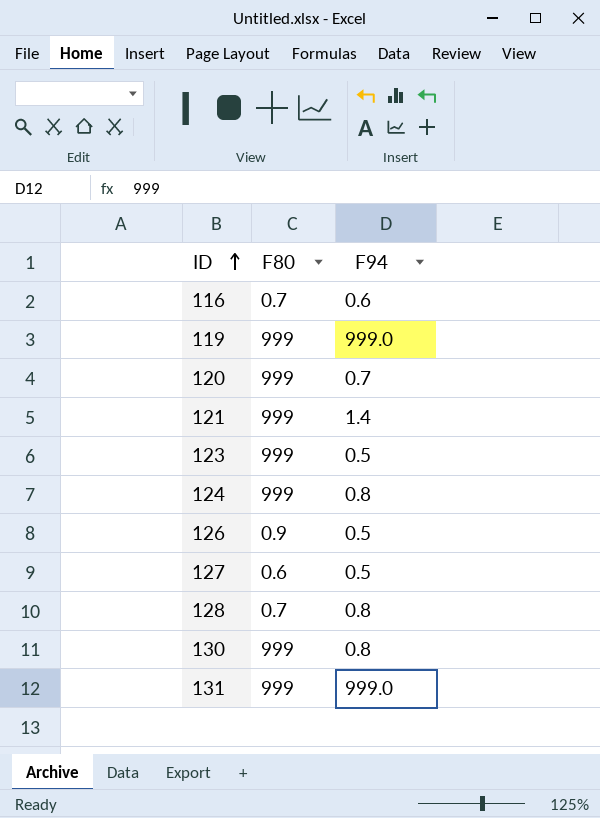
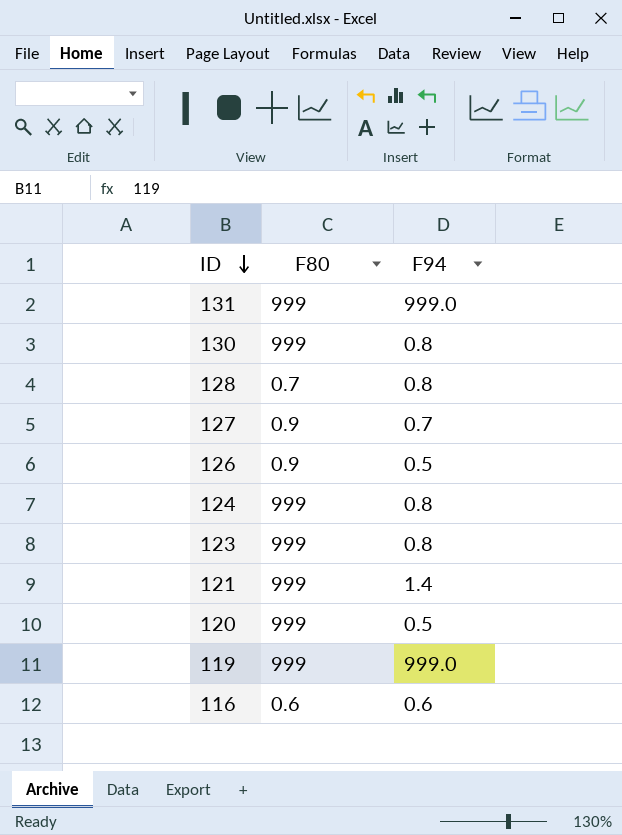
row order: ID ascending -> ID descending
127 | F80: 0.6 -> 0.9
127 | F94: 0.5 -> 0.7
123 | F94: 0.5 -> 0.8
120 | F94: 0.7 -> 0.5
116 | F80: 0.7 -> 0.6

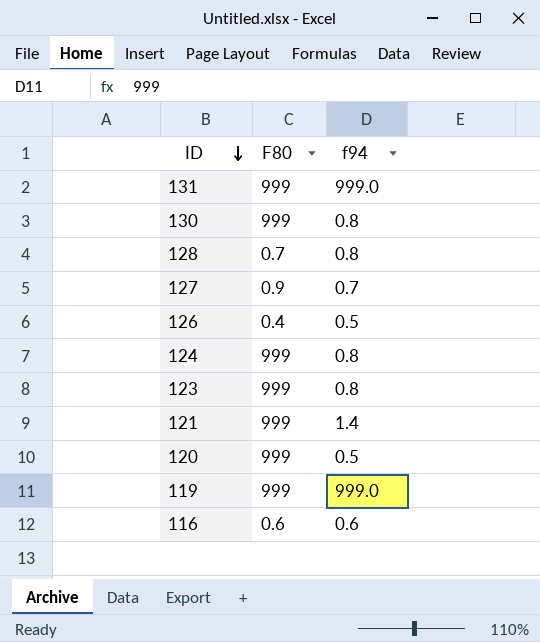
column name: F94 -> f94
126 | F80: 0.9 -> 0.4

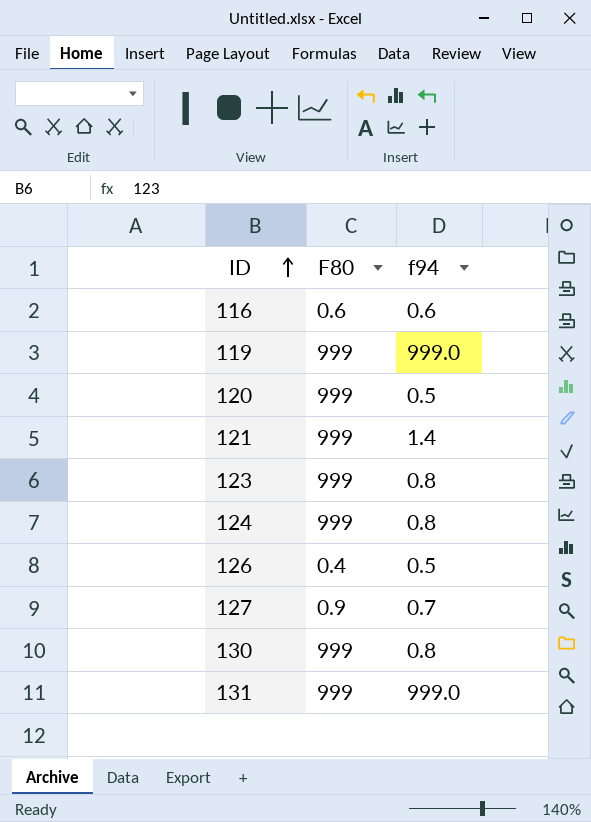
row order: ID descending -> ID ascending
row 128: 0.7 | 0.8 -> none

